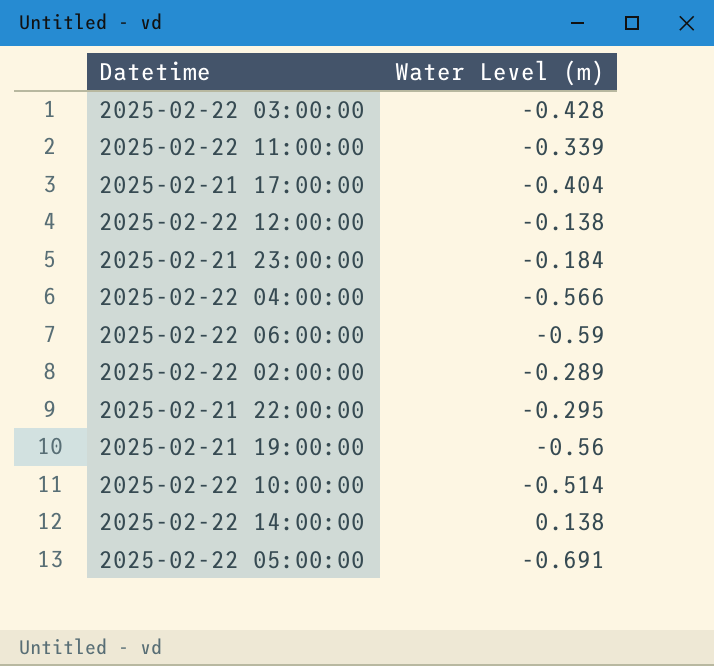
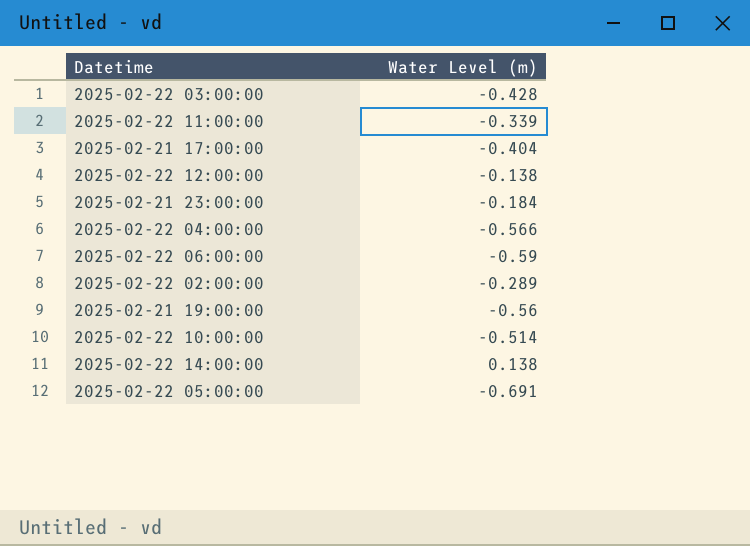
row 2025-02-21 22:00:00: -0.295 -> none

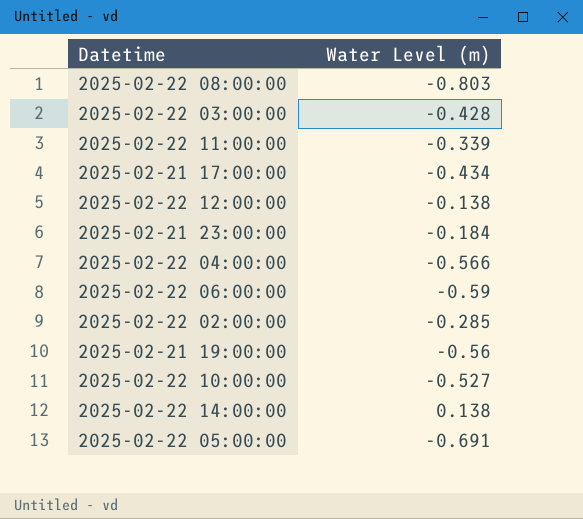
row 2025-02-22 08:00:00: none -> -0.803
2025-02-21 17:00:00 | Water Level (m): -0.404 -> -0.434
2025-02-22 02:00:00 | Water Level (m): -0.289 -> -0.285
2025-02-22 10:00:00 | Water Level (m): -0.514 -> -0.527

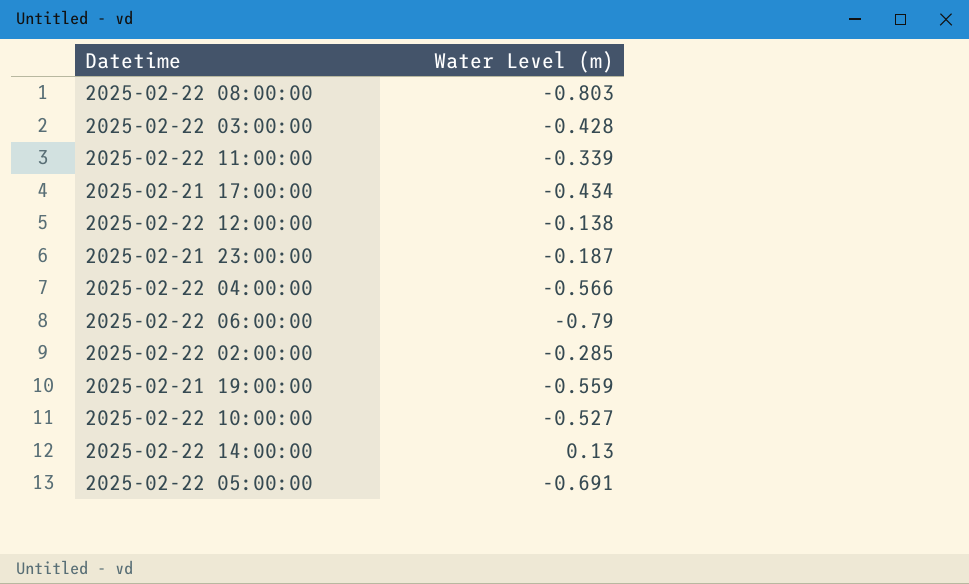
2025-02-21 23:00:00 | Water Level (m): -0.184 -> -0.187
2025-02-22 06:00:00 | Water Level (m): -0.59 -> -0.79
2025-02-21 19:00:00 | Water Level (m): -0.56 -> -0.559
2025-02-22 14:00:00 | Water Level (m): 0.138 -> 0.13

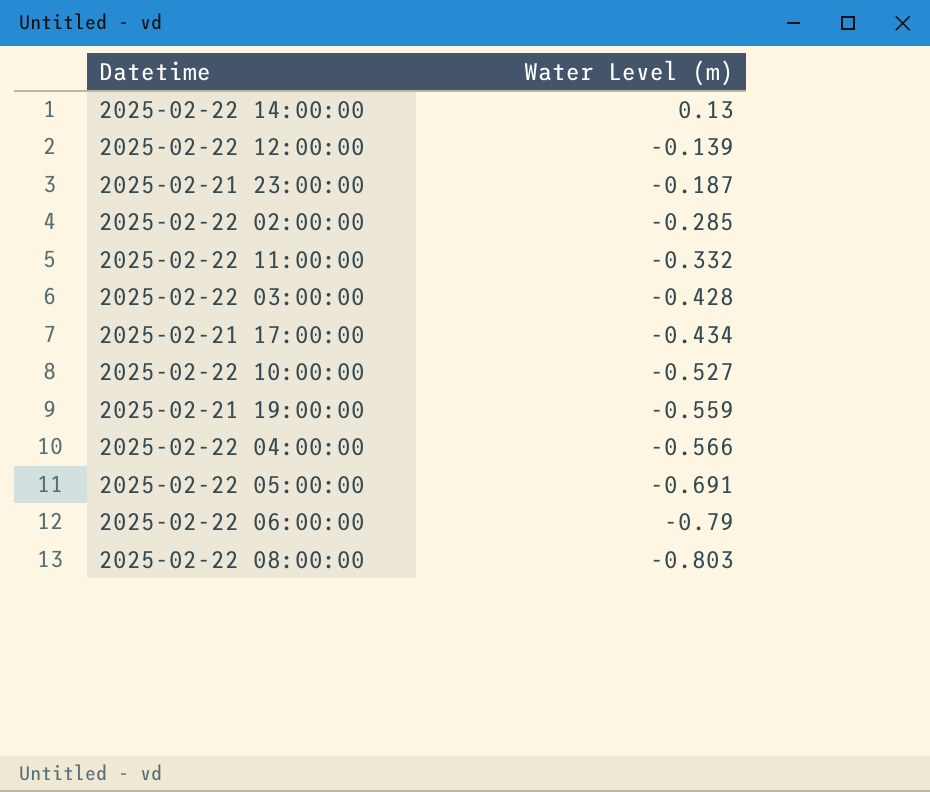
row order: none -> Water Level (m) descending
2025-02-22 12:00:00 | Water Level (m): -0.138 -> -0.139
2025-02-22 11:00:00 | Water Level (m): -0.339 -> -0.332

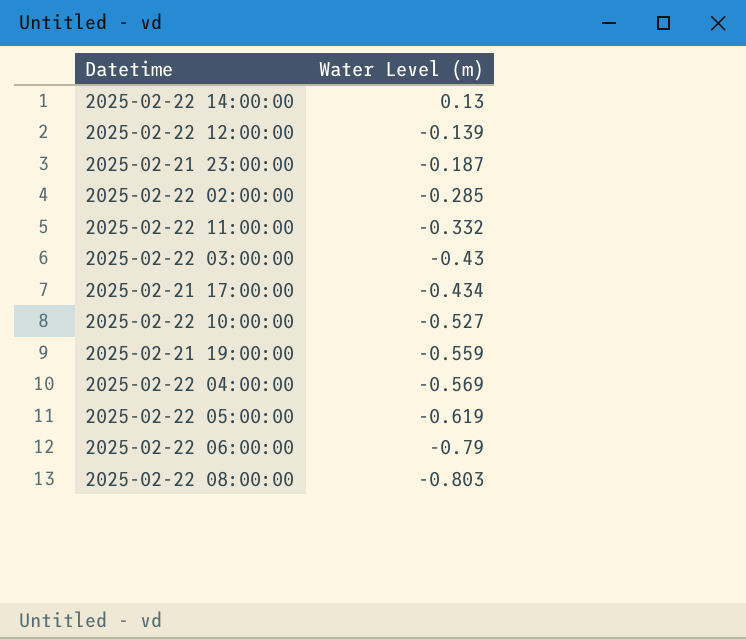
2025-02-22 03:00:00 | Water Level (m): -0.428 -> -0.43
2025-02-22 04:00:00 | Water Level (m): -0.566 -> -0.569
2025-02-22 05:00:00 | Water Level (m): -0.691 -> -0.619

